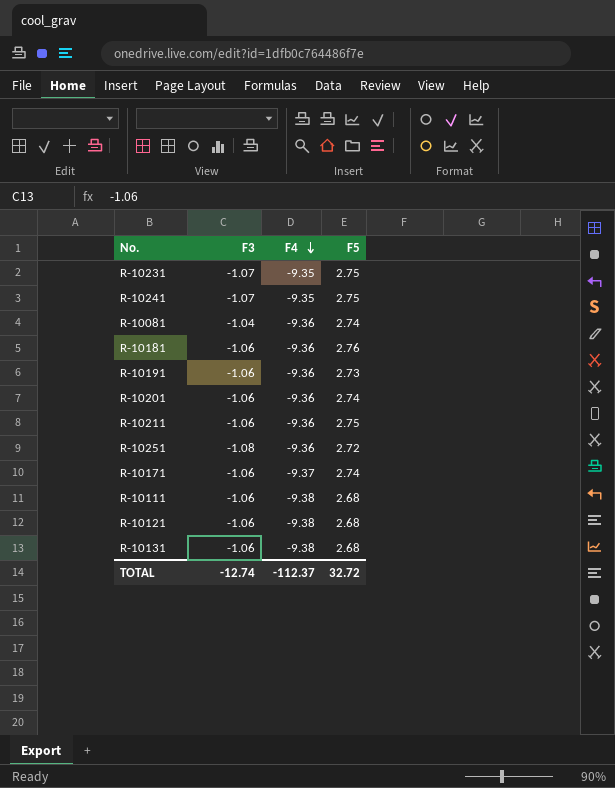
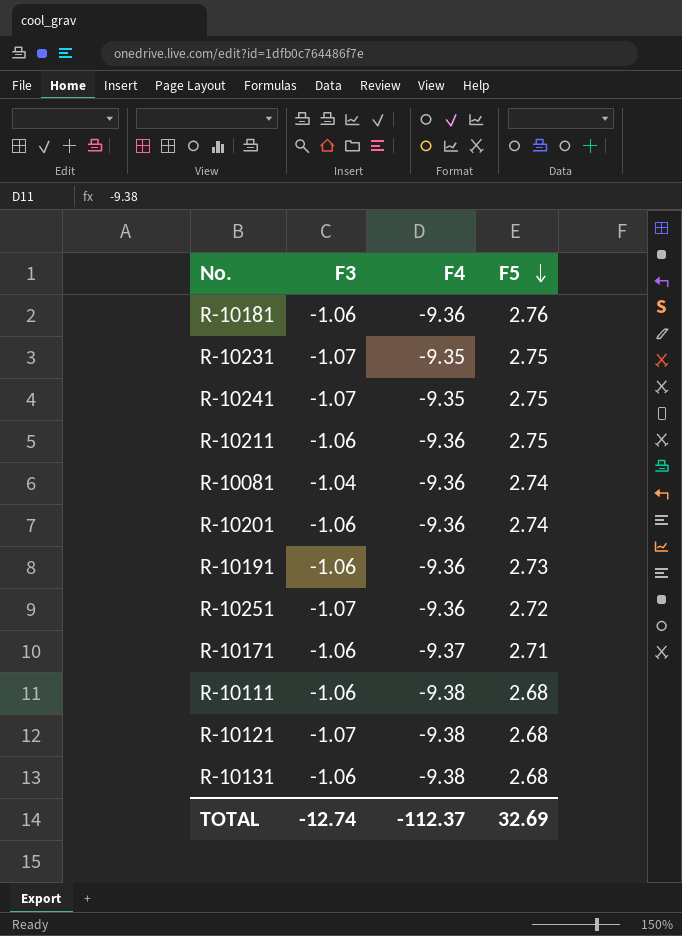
row order: F4 descending -> F5 descending
R-10251 | F3: -1.08 -> -1.07
R-10171 | F5: 2.74 -> 2.71
R-10121 | F3: -1.06 -> -1.07
TOTAL | F5: 32.72 -> 32.69

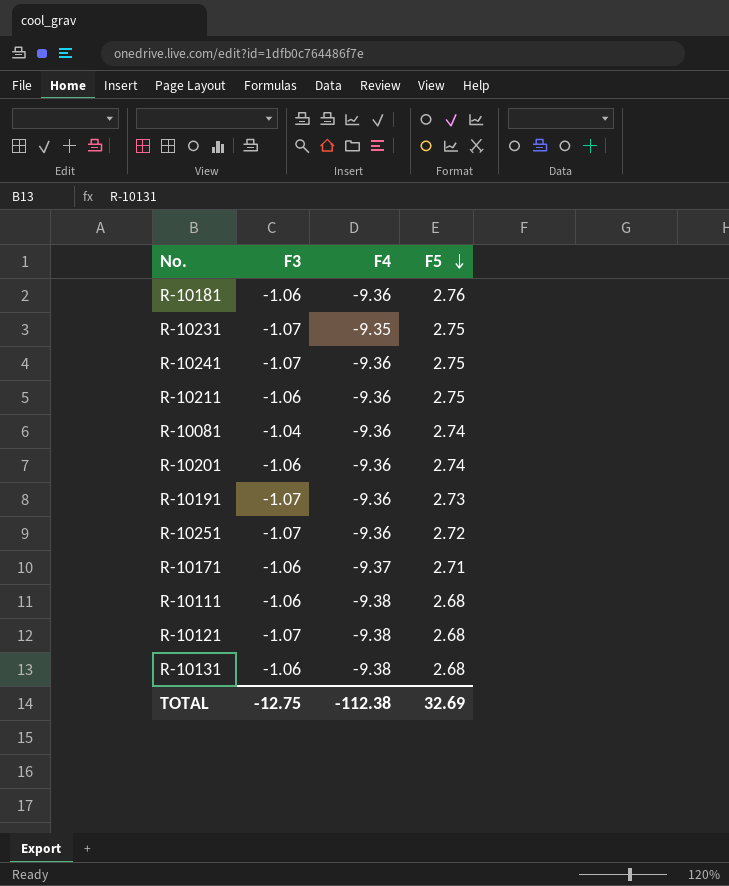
R-10241 | F4: -9.35 -> -9.36
R-10191 | F3: -1.06 -> -1.07
TOTAL | F3: -12.74 -> -12.75
TOTAL | F4: -112.37 -> -112.38

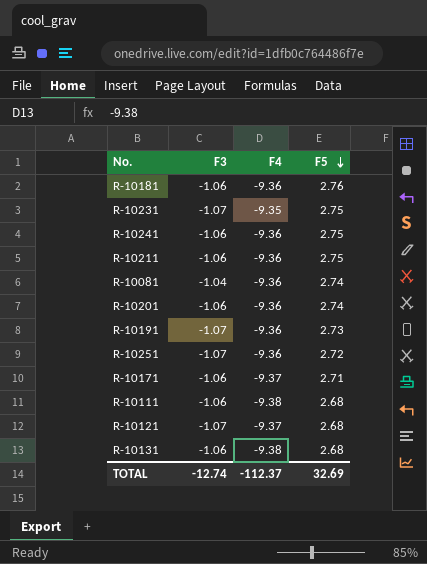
R-10241 | F3: -1.07 -> -1.06
R-10121 | F4: -9.38 -> -9.37
TOTAL | F3: -12.75 -> -12.74
TOTAL | F4: -112.38 -> -112.37

